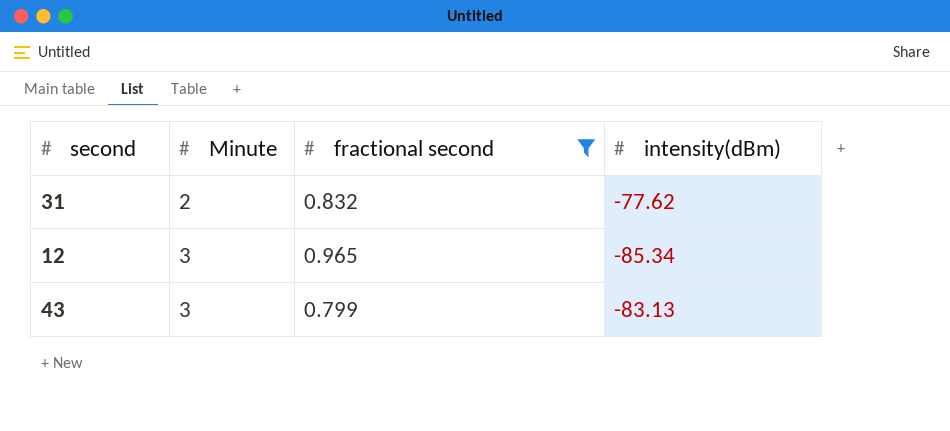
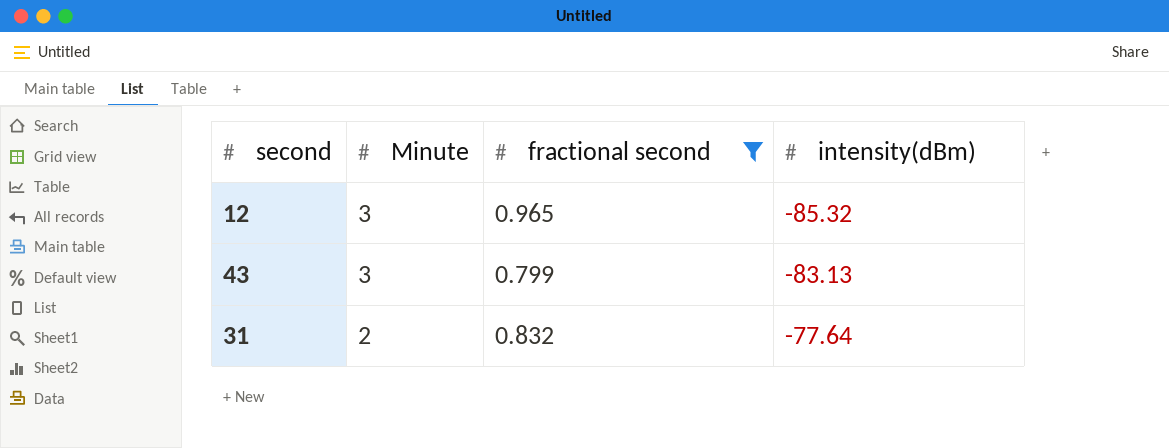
row order: Minute ascending -> Minute descending
12 | intensity(dBm): -85.34 -> -85.32
31 | intensity(dBm): -77.62 -> -77.64

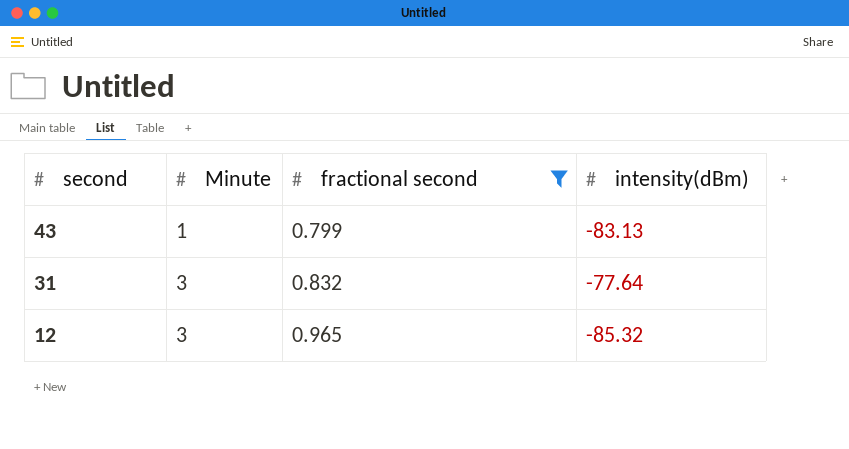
row order: Minute descending -> second descending
43 | Minute: 3 -> 1
31 | Minute: 2 -> 3

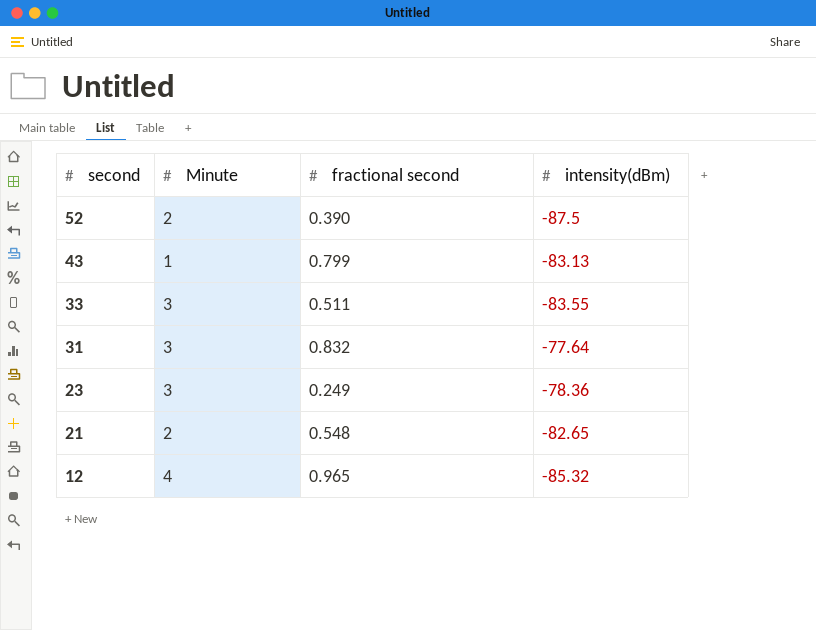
filter: fractional second >= 0.799 -> none
12 | Minute: 3 -> 4

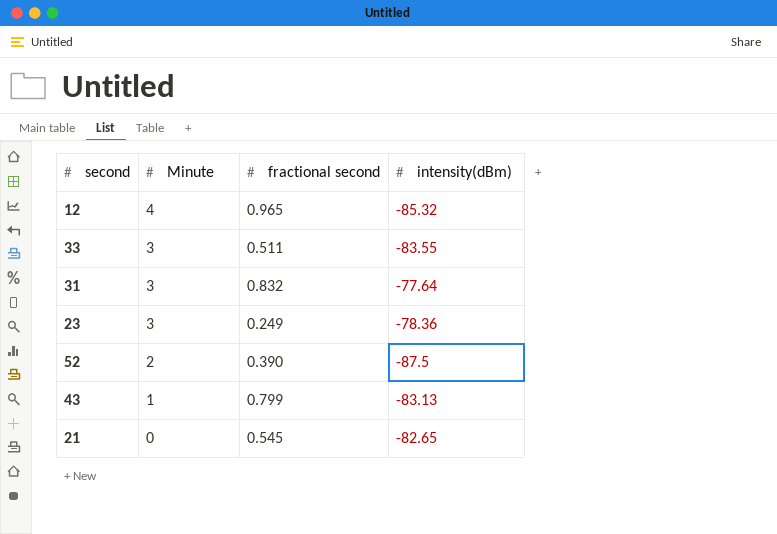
row order: second descending -> Minute descending
21 | Minute: 2 -> 0
21 | fractional second: 0.548 -> 0.545

